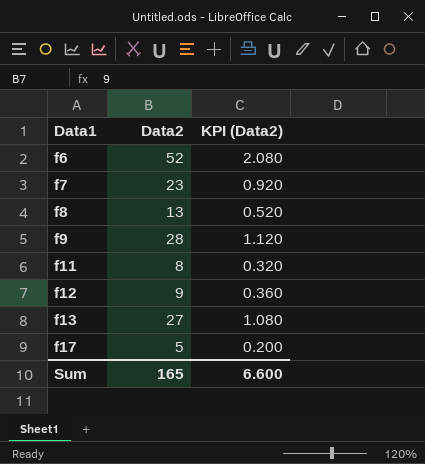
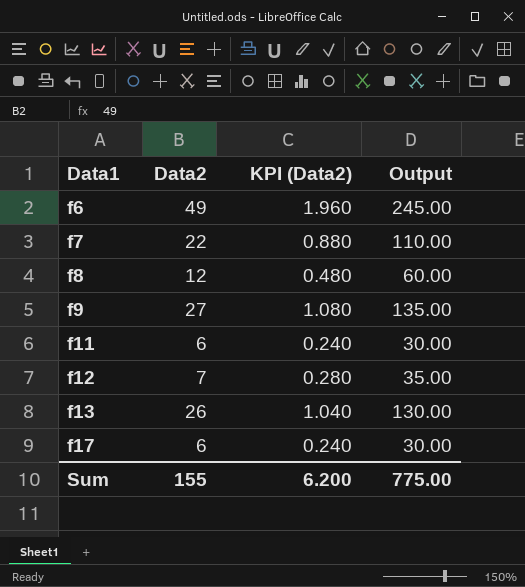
column Output | formula: none -> [Data2] * 5
f6 | Data2: 52 -> 49
f6 | KPI (Data2): 2.080 -> 1.960
f7 | Data2: 23 -> 22
f7 | KPI (Data2): 0.920 -> 0.880
f8 | Data2: 13 -> 12
f8 | KPI (Data2): 0.520 -> 0.480
f9 | Data2: 28 -> 27
f9 | KPI (Data2): 1.120 -> 1.080
f11 | Data2: 8 -> 6
f11 | KPI (Data2): 0.320 -> 0.240
f12 | Data2: 9 -> 7
f12 | KPI (Data2): 0.360 -> 0.280
f13 | Data2: 27 -> 26
f13 | KPI (Data2): 1.080 -> 1.040
f17 | Data2: 5 -> 6
f17 | KPI (Data2): 0.200 -> 0.240
Sum | Data2: 165 -> 155
Sum | KPI (Data2): 6.600 -> 6.200

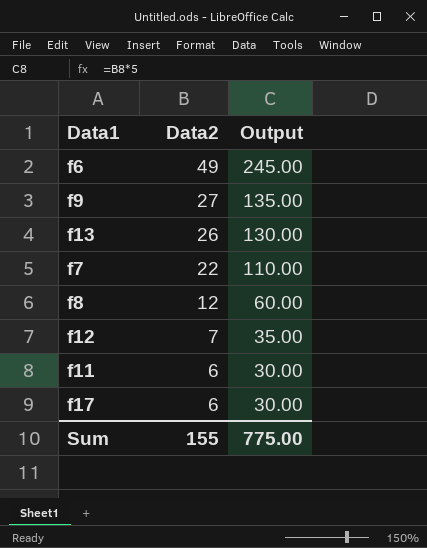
row order: Data1 ascending -> Data2 descending
column KPI (Data2) | formula: [Data2] * 0.04 -> none

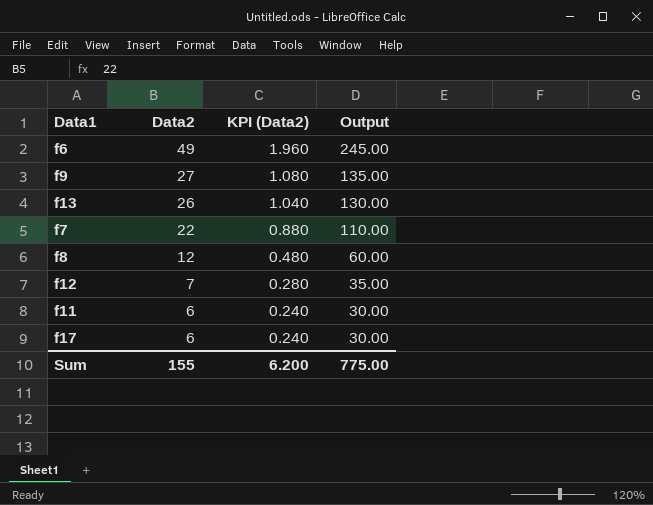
column KPI (Data2) | formula: none -> [Data2] * 0.04

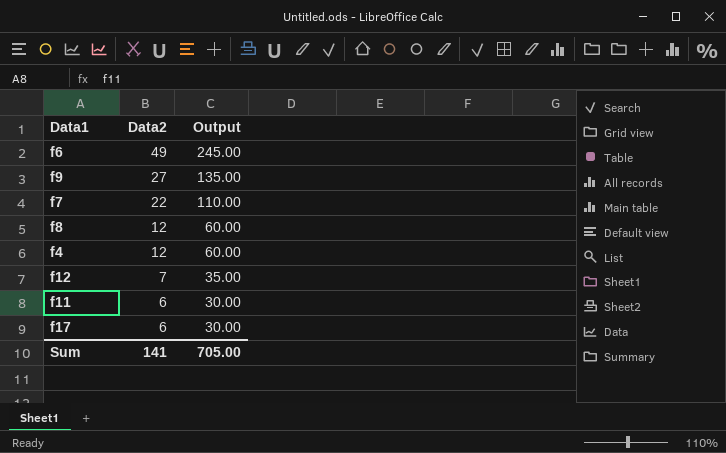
column KPI (Data2) | formula: [Data2] * 0.04 -> none
row f13: 26 | 1.040 | 130.00 -> none
row f4: none -> 12 | 60.00
Sum | Data2: 155 -> 141
Sum | Output: 775.00 -> 705.00

